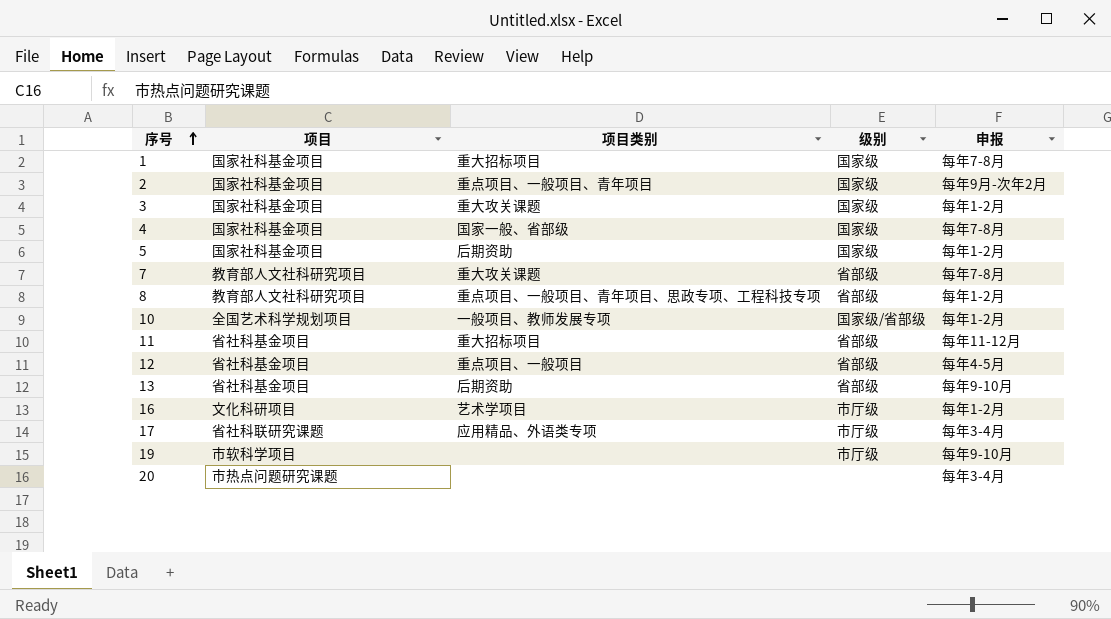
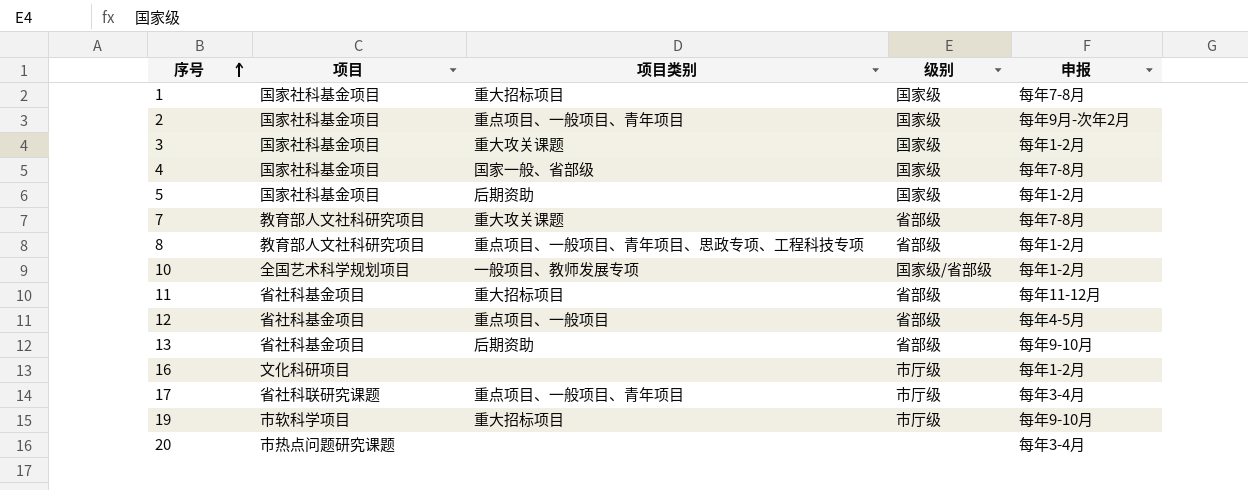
16 | 项目类别: 艺术学项目 -> none
17 | 项目类别: 应用精品、外语类专项 -> 重点项目、一般项目、青年项目
19 | 项目类别: none -> 重大招标项目

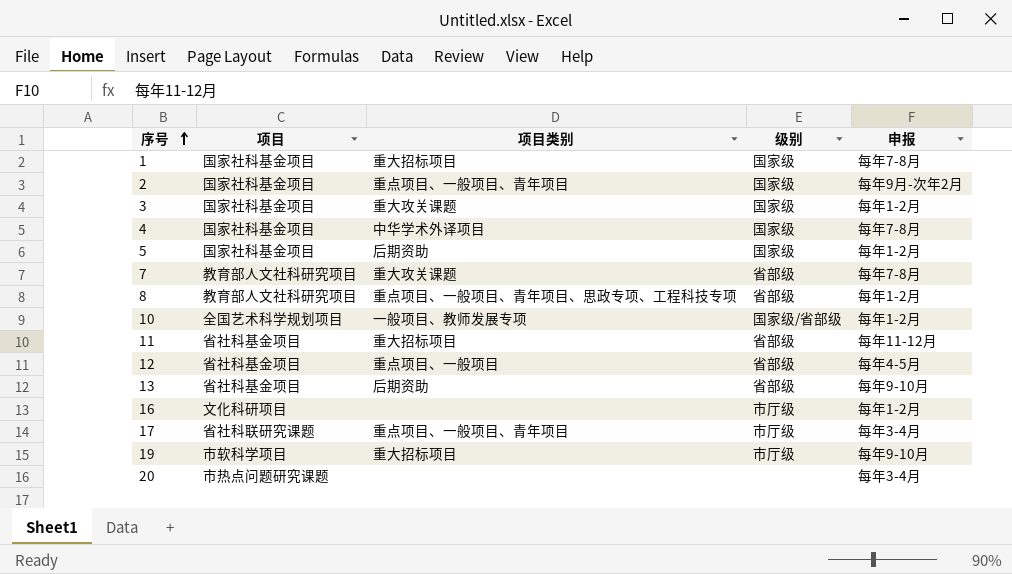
4 | 项目类别: 国家一般、省部级 -> 中华学术外译项目

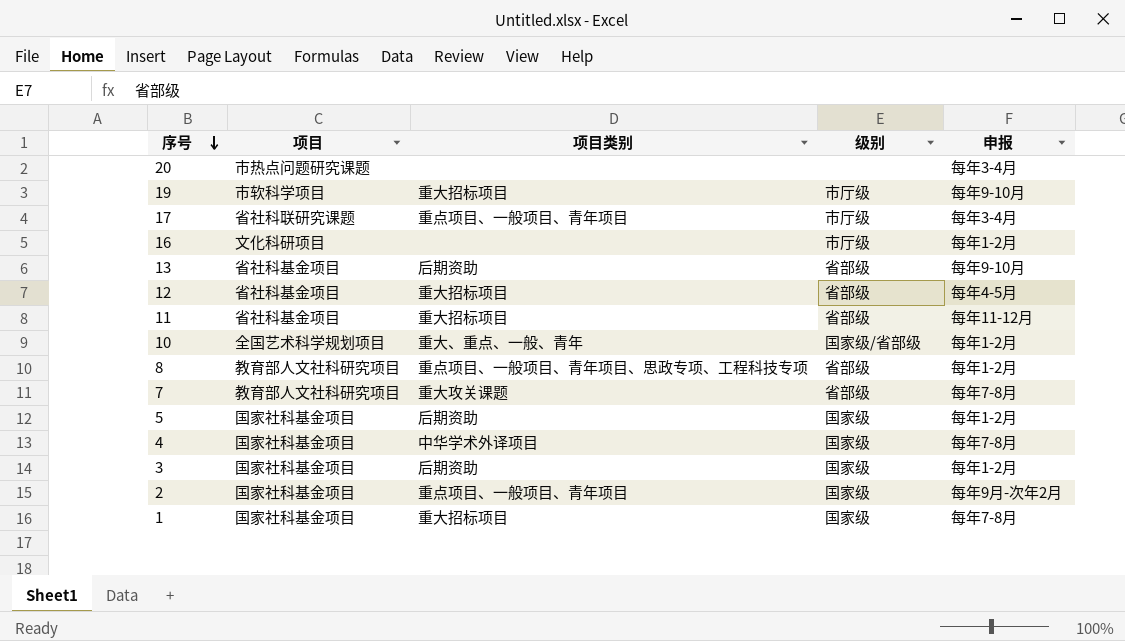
row order: 序号 ascending -> 序号 descending
12 | 项目类别: 重点项目、一般项目 -> 重大招标项目
10 | 项目类别: 一般项目、教师发展专项 -> 重大、重点、一般、青年
3 | 项目类别: 重大攻关课题 -> 后期资助

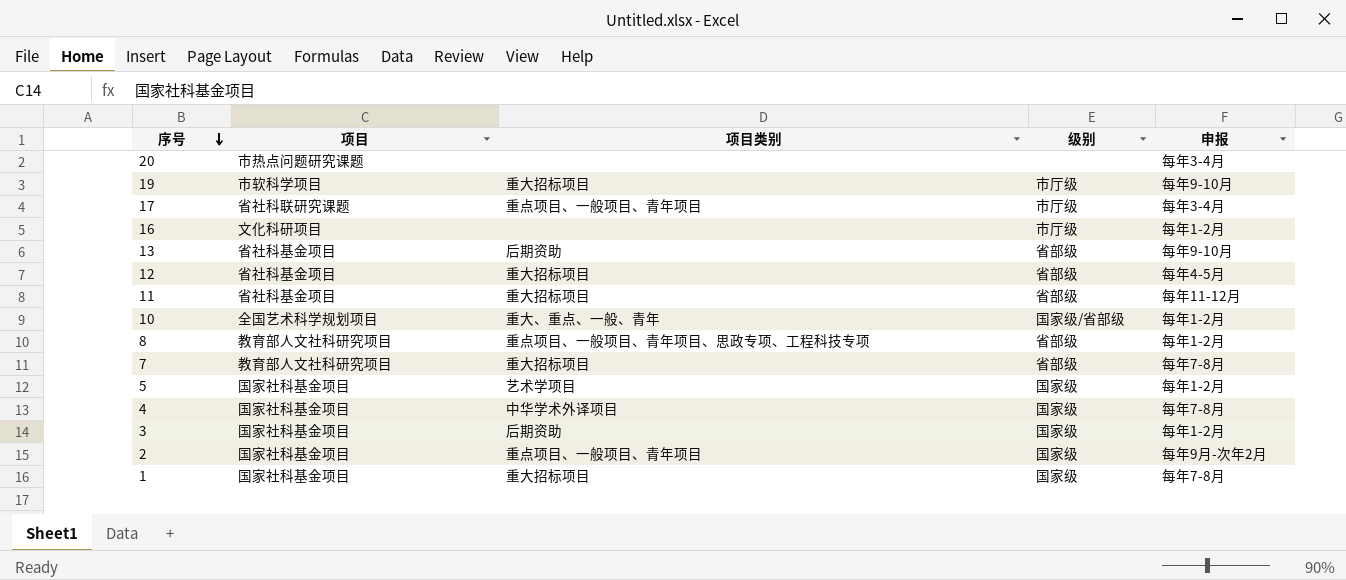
7 | 项目类别: 重大攻关课题 -> 重大招标项目
5 | 项目类别: 后期资助 -> 艺术学项目

